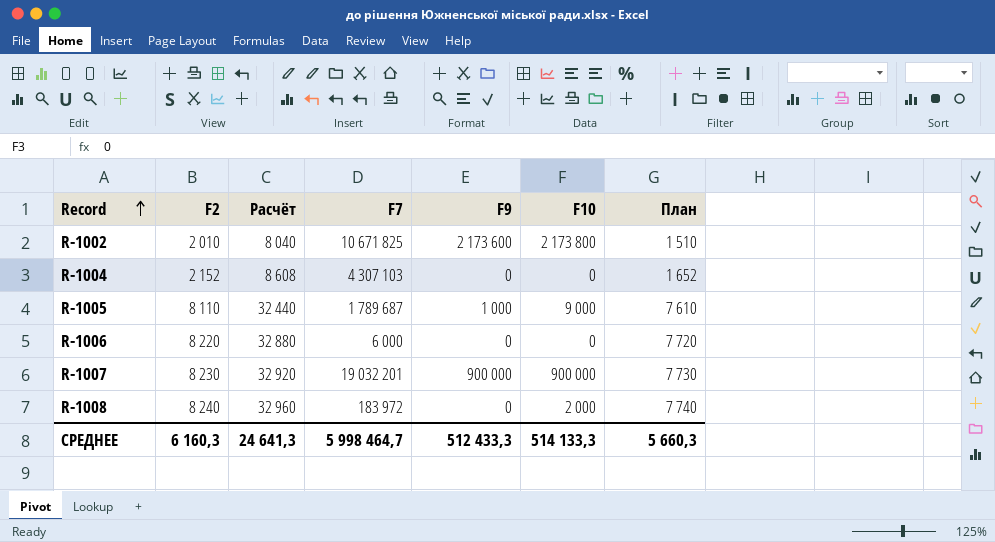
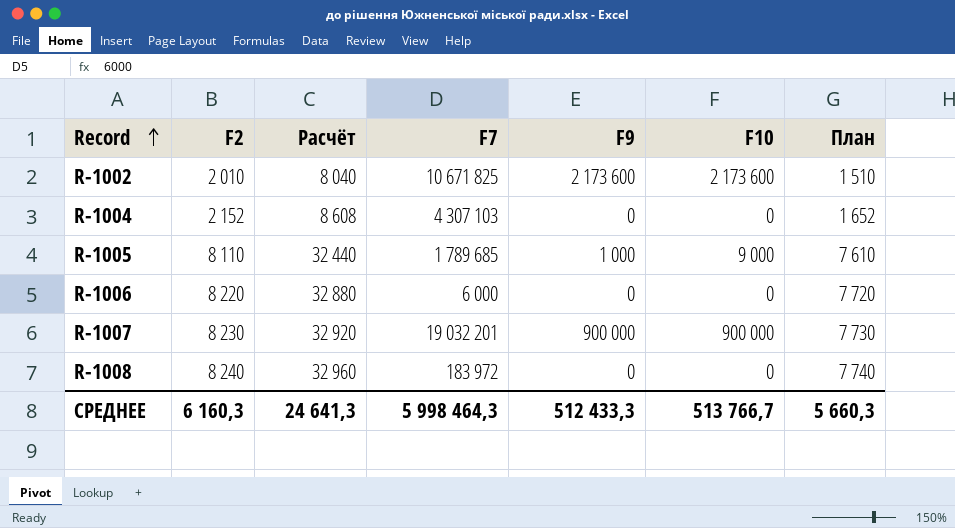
R-1002 | F10: 2 173 800 -> 2 173 600
R-1005 | F7: 1 789 687 -> 1 789 685
R-1008 | F10: 2 000 -> 0
СРЕДНЕЕ | F7: 5 998 464,7 -> 5 998 464,3
СРЕДНЕЕ | F10: 514 133,3 -> 513 766,7

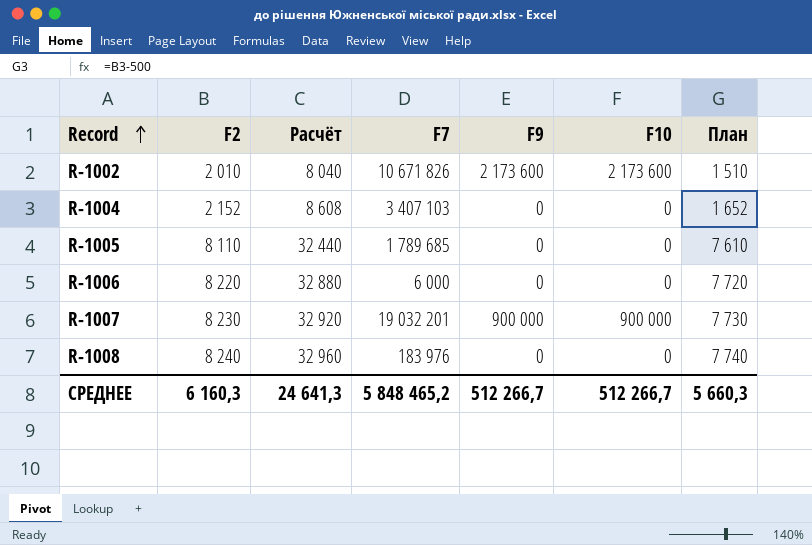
R-1002 | F7: 10 671 825 -> 10 671 826
R-1004 | F7: 4 307 103 -> 3 407 103
R-1005 | F9: 1 000 -> 0
R-1005 | F10: 9 000 -> 0
R-1008 | F7: 183 972 -> 183 976
СРЕДНЕЕ | F7: 5 998 464,3 -> 5 848 465,2
СРЕДНЕЕ | F9: 512 433,3 -> 512 266,7
СРЕДНЕЕ | F10: 513 766,7 -> 512 266,7

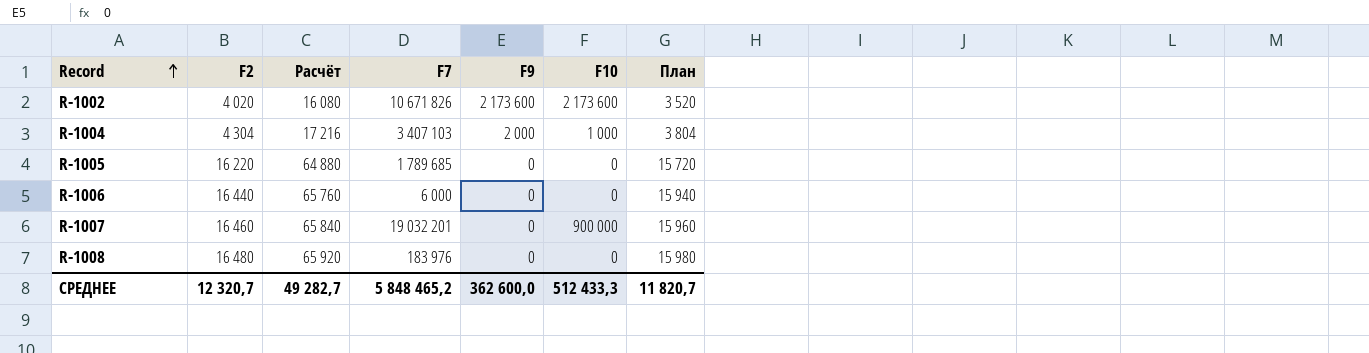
R-1002 | F2: 2 010 -> 4 020
R-1002 | Расчёт: 8 040 -> 16 080
R-1002 | План: 1 510 -> 3 520
R-1004 | F2: 2 152 -> 4 304
R-1004 | Расчёт: 8 608 -> 17 216
R-1004 | F9: 0 -> 2 000
R-1004 | F10: 0 -> 1 000
R-1004 | План: 1 652 -> 3 804
R-1005 | F2: 8 110 -> 16 220
R-1005 | Расчёт: 32 440 -> 64 880
R-1005 | План: 7 610 -> 15 720
R-1006 | F2: 8 220 -> 16 440
R-1006 | Расчёт: 32 880 -> 65 760
R-1006 | План: 7 720 -> 15 940
R-1007 | F2: 8 230 -> 16 460
R-1007 | Расчёт: 32 920 -> 65 840
R-1007 | F9: 900 000 -> 0
R-1007 | План: 7 730 -> 15 960
R-1008 | F2: 8 240 -> 16 480
R-1008 | Расчёт: 32 960 -> 65 920
R-1008 | План: 7 740 -> 15 980
СРЕДНЕЕ | F2: 6 160,3 -> 12 320,7
СРЕДНЕЕ | Расчёт: 24 641,3 -> 49 282,7
СРЕДНЕЕ | F9: 512 266,7 -> 362 600,0
СРЕДНЕЕ | F10: 512 266,7 -> 512 433,3
СРЕДНЕЕ | План: 5 660,3 -> 11 820,7

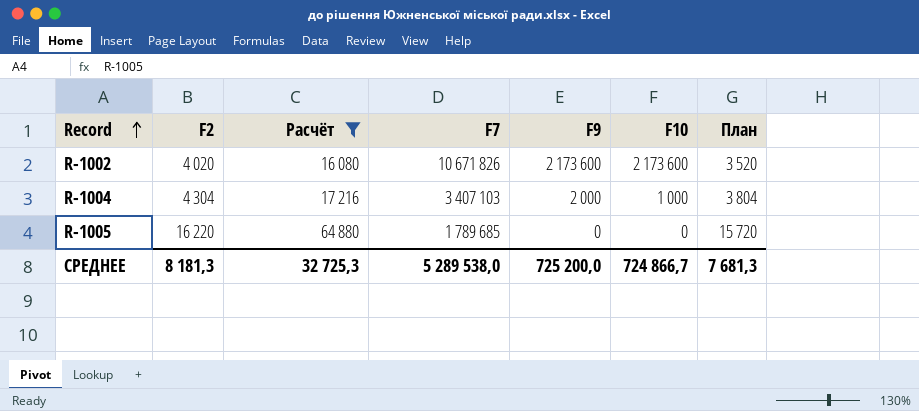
filter: none -> Расчёт <= 64 880
СРЕДНЕЕ | F2: 12 320,7 -> 8 181,3
СРЕДНЕЕ | Расчёт: 49 282,7 -> 32 725,3
СРЕДНЕЕ | F7: 5 848 465,2 -> 5 289 538,0
СРЕДНЕЕ | F9: 362 600,0 -> 725 200,0
СРЕДНЕЕ | F10: 512 433,3 -> 724 866,7
СРЕДНЕЕ | План: 11 820,7 -> 7 681,3

